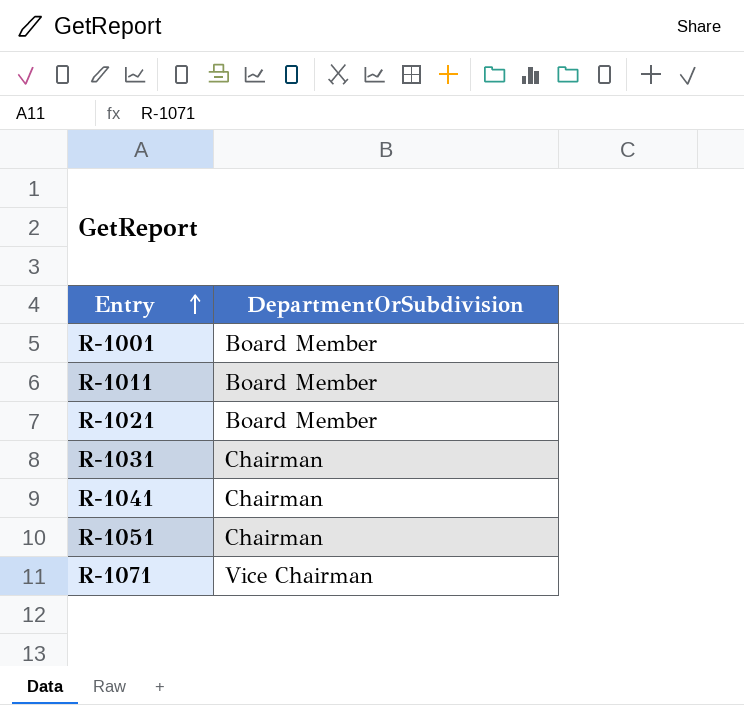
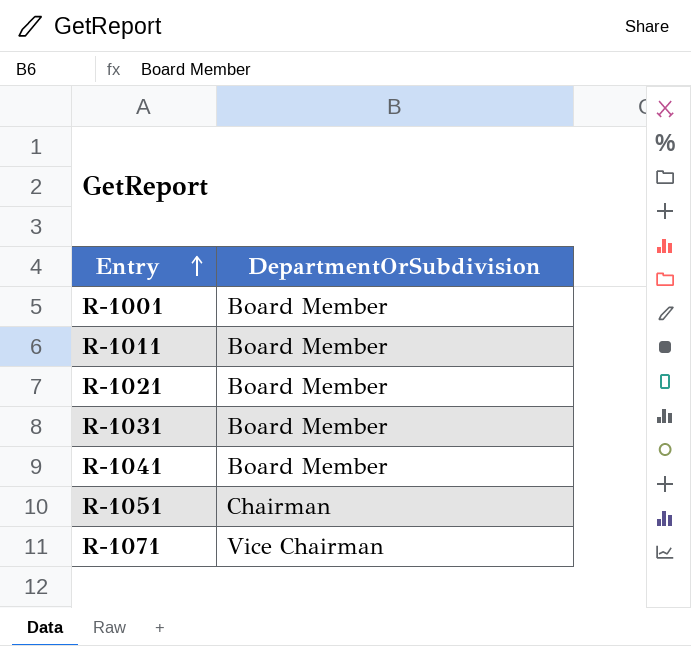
R-1031 | DepartmentOrSubdivision: Chairman -> Board Member
R-1041 | DepartmentOrSubdivision: Chairman -> Board Member

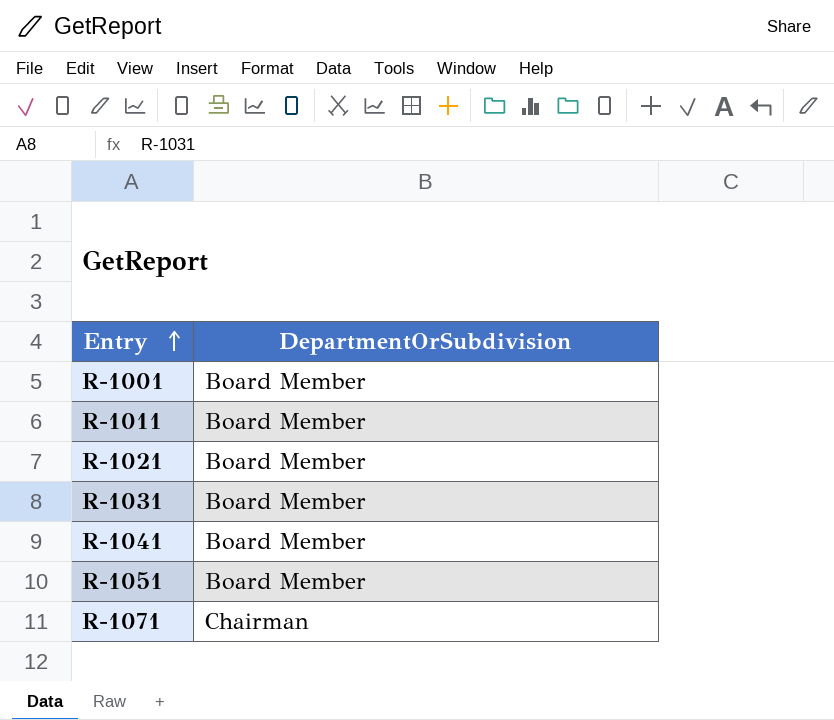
R-1051 | DepartmentOrSubdivision: Chairman -> Board Member
R-1071 | DepartmentOrSubdivision: Vice Chairman -> Chairman

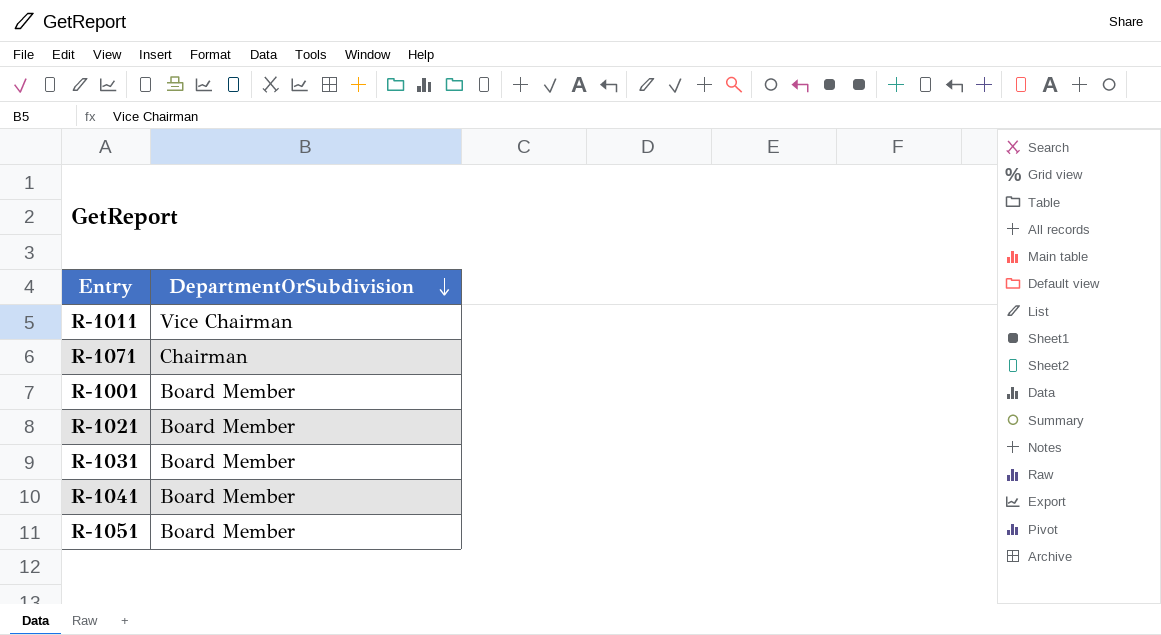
row order: Entry ascending -> DepartmentOrSubdivision descending
R-1011 | DepartmentOrSubdivision: Board Member -> Vice Chairman

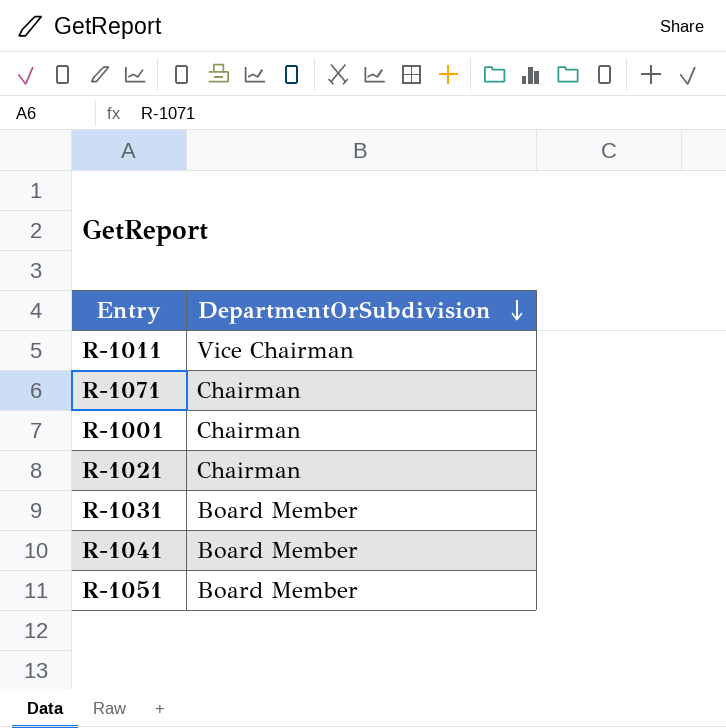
R-1001 | DepartmentOrSubdivision: Board Member -> Chairman
R-1021 | DepartmentOrSubdivision: Board Member -> Chairman

